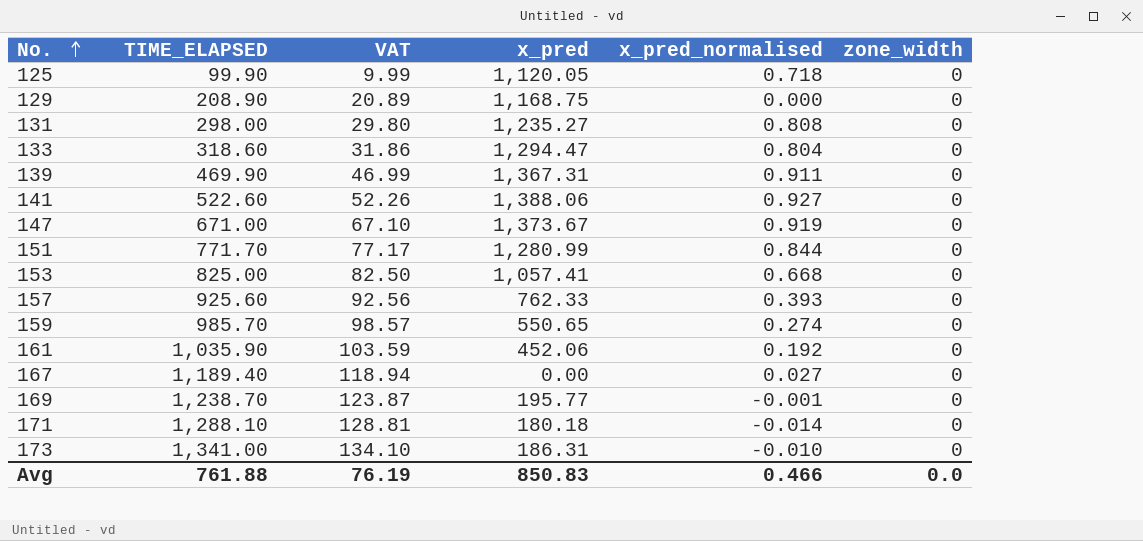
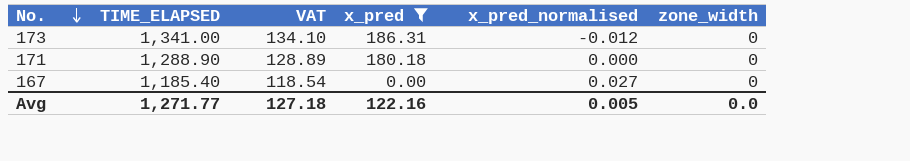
filter: none -> x_pred <= 186.31
row order: No. ascending -> No. descending
173 | x_pred_normalised: -0.010 -> -0.012
171 | TIME_ELAPSED: 1,288.10 -> 1,288.90
171 | VAT: 128.81 -> 128.89
171 | x_pred_normalised: -0.014 -> 0.000
167 | TIME_ELAPSED: 1,189.40 -> 1,185.40
167 | VAT: 118.94 -> 118.54
Avg | TIME_ELAPSED: 761.88 -> 1,271.77
Avg | VAT: 76.19 -> 127.18
Avg | x_pred: 850.83 -> 122.16
Avg | x_pred_normalised: 0.466 -> 0.005

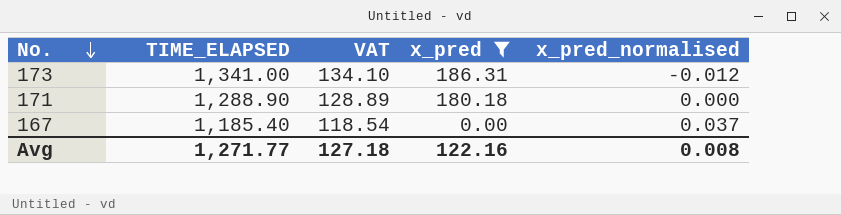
column zone_width | position: 6 -> none
167 | x_pred_normalised: 0.027 -> 0.037
Avg | x_pred_normalised: 0.005 -> 0.008

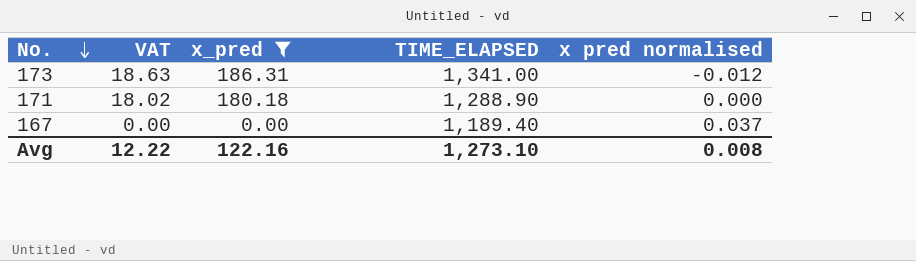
column VAT | formula: [TIME_ELAPSED] * 0.1 -> [x_pred] * 0.1
column TIME_ELAPSED | position: 2 -> 4
column name: x_pred_normalised -> x pred normalised
167 | TIME_ELAPSED: 1,185.40 -> 1,189.40
Avg | VAT: 127.18 -> 12.22
Avg | TIME_ELAPSED: 1,271.77 -> 1,273.10

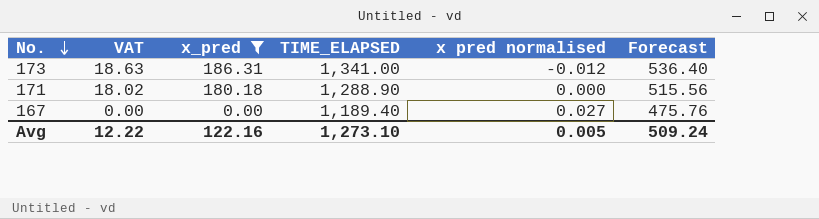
column Forecast | formula: none -> [TIME_ELAPSED] * 0.4
167 | x pred normalised: 0.037 -> 0.027
Avg | x pred normalised: 0.008 -> 0.005

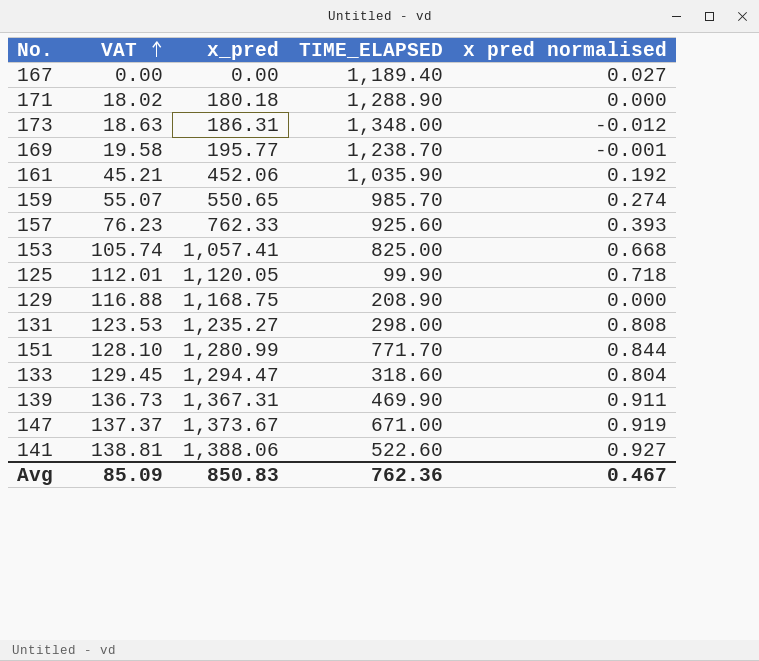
filter: x_pred <= 186.31 -> none
row order: No. descending -> VAT ascending
column Forecast | formula: [TIME_ELAPSED] * 0.4 -> none
173 | TIME_ELAPSED: 1,341.00 -> 1,348.00
Avg | VAT: 12.22 -> 85.09
Avg | x_pred: 122.16 -> 850.83
Avg | TIME_ELAPSED: 1,273.10 -> 762.36
Avg | x pred normalised: 0.005 -> 0.467

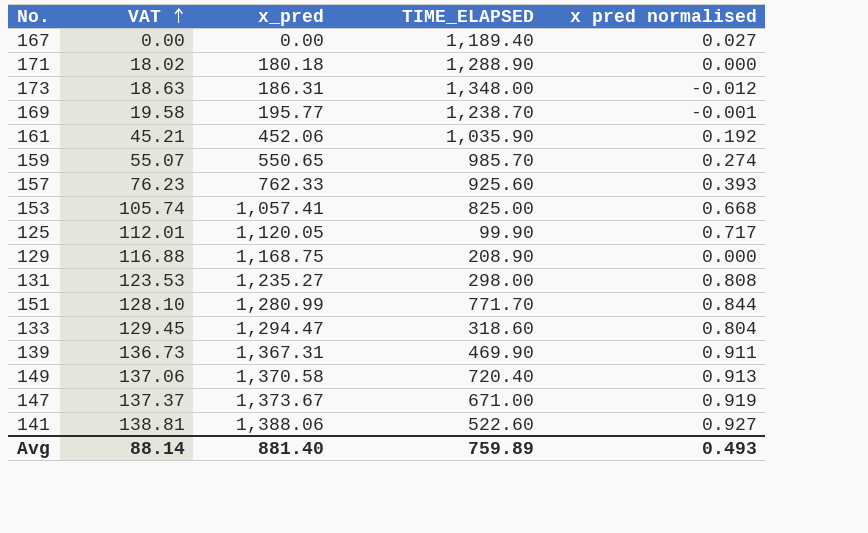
125 | x pred normalised: 0.718 -> 0.717
row 149: none -> 137.06 | 1,370.58 | 720.40 | 0.913
Avg | VAT: 85.09 -> 88.14
Avg | x_pred: 850.83 -> 881.40
Avg | TIME_ELAPSED: 762.36 -> 759.89
Avg | x pred normalised: 0.467 -> 0.493

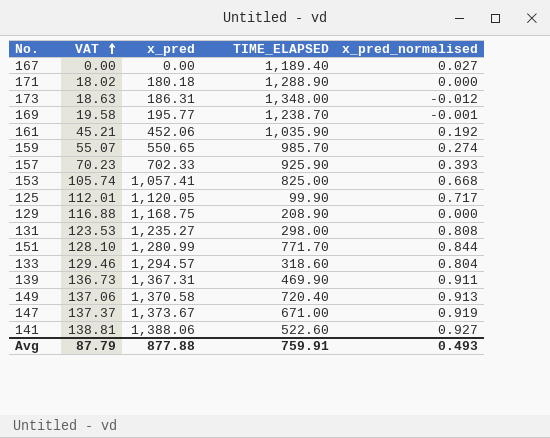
column name: x pred normalised -> x_pred_normalised
157 | VAT: 76.23 -> 70.23
157 | x_pred: 762.33 -> 702.33
157 | TIME_ELAPSED: 925.60 -> 925.90
133 | VAT: 129.45 -> 129.46
133 | x_pred: 1,294.47 -> 1,294.57
Avg | VAT: 88.14 -> 87.79
Avg | x_pred: 881.40 -> 877.88
Avg | TIME_ELAPSED: 759.89 -> 759.91

